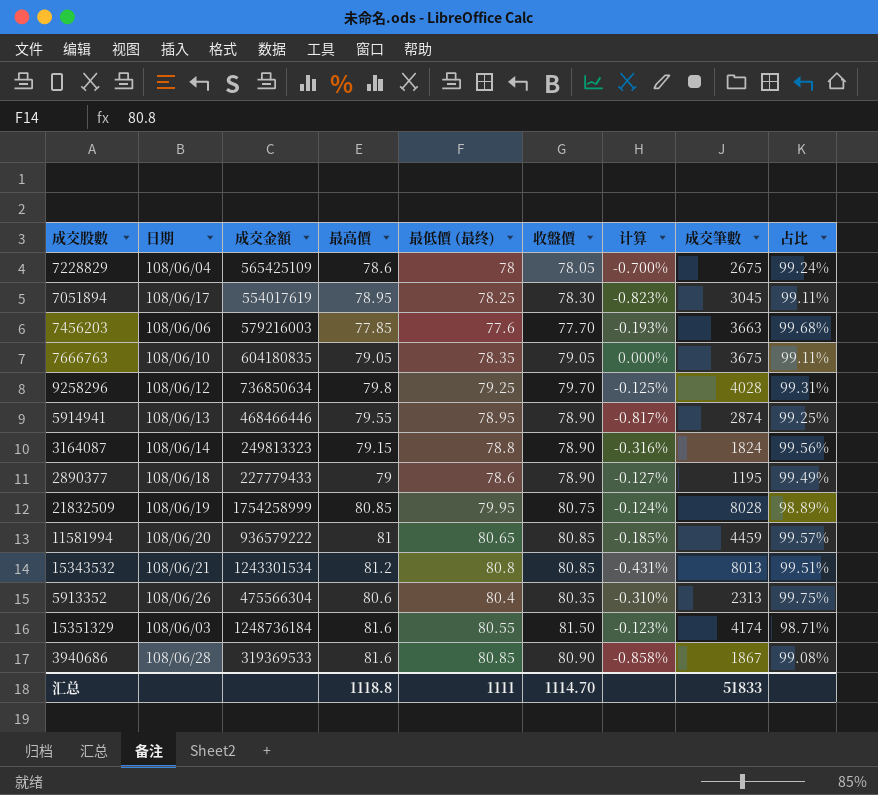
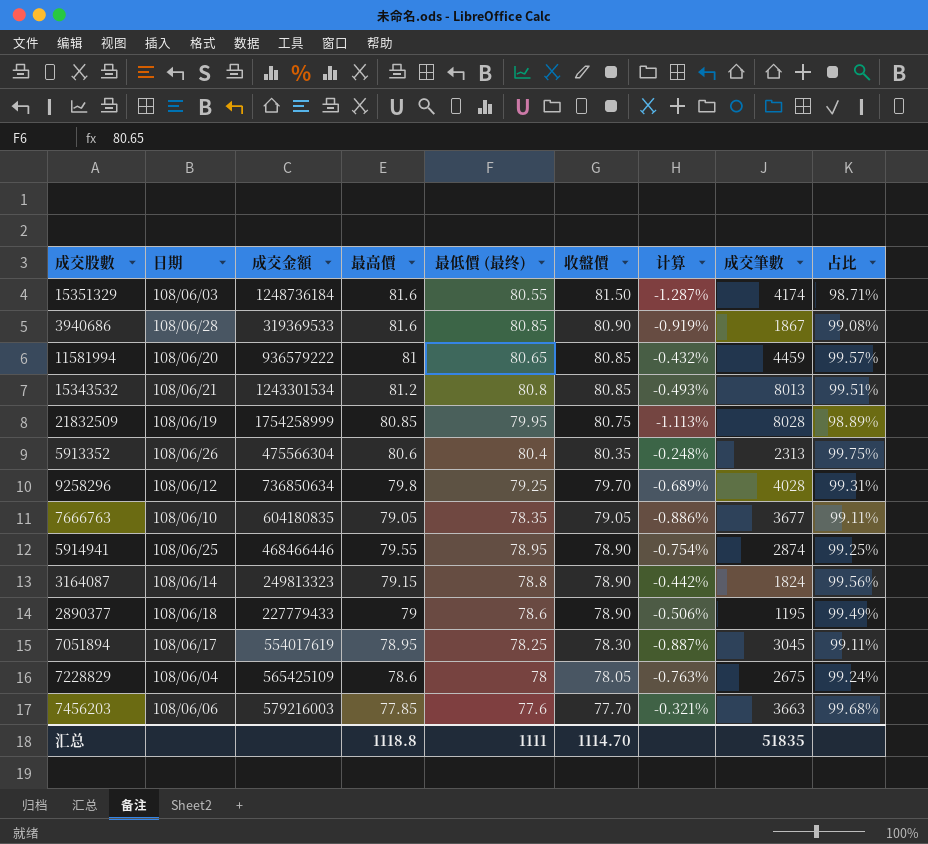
row order: none -> 收盤價 descending
column 计算 | formula: ([收盤價] - [最高價]) / [最高價] -> ([最低價 (最终)] - [最高價]) / [最高價]
7666763 | 成交筆數: 3675 -> 3677
5914941 | 日期: 108/06/13 -> 108/06/25
汇总 | 成交筆數: 51833 -> 51835

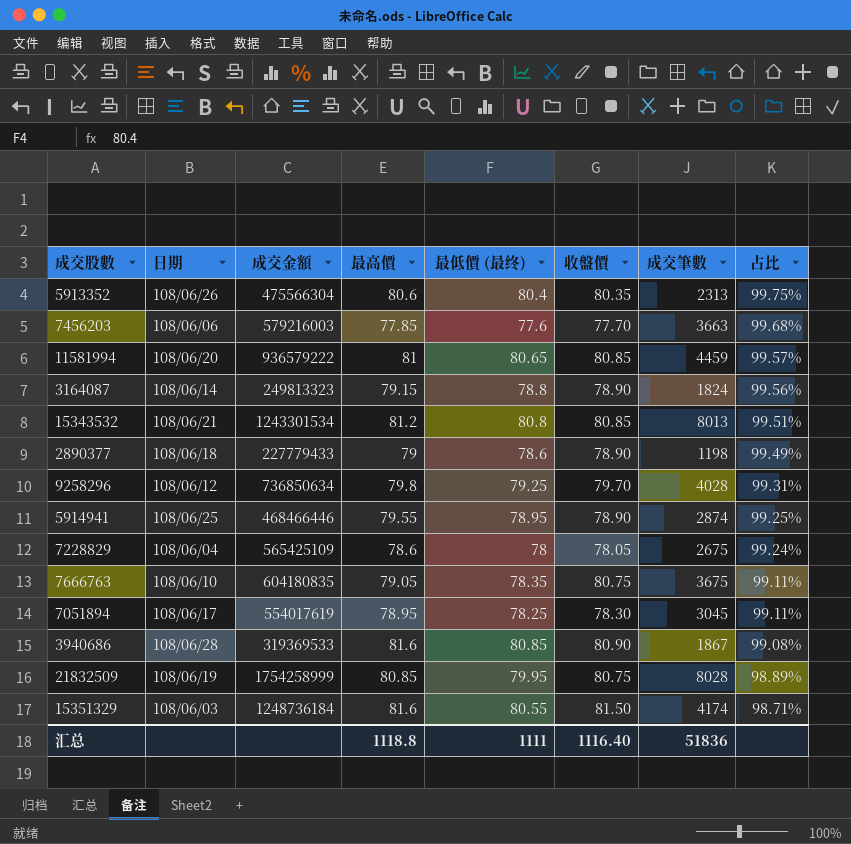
row order: 收盤價 descending -> 占比 descending
column 计算 | formula: ([最低價 (最终)] - [最高價]) / [最高價] -> none
2890377 | 成交筆數: 1195 -> 1198
7666763 | 收盤價: 79.05 -> 80.75
7666763 | 成交筆數: 3677 -> 3675
汇总 | 收盤價: 1114.70 -> 1116.40
汇总 | 成交筆數: 51835 -> 51836

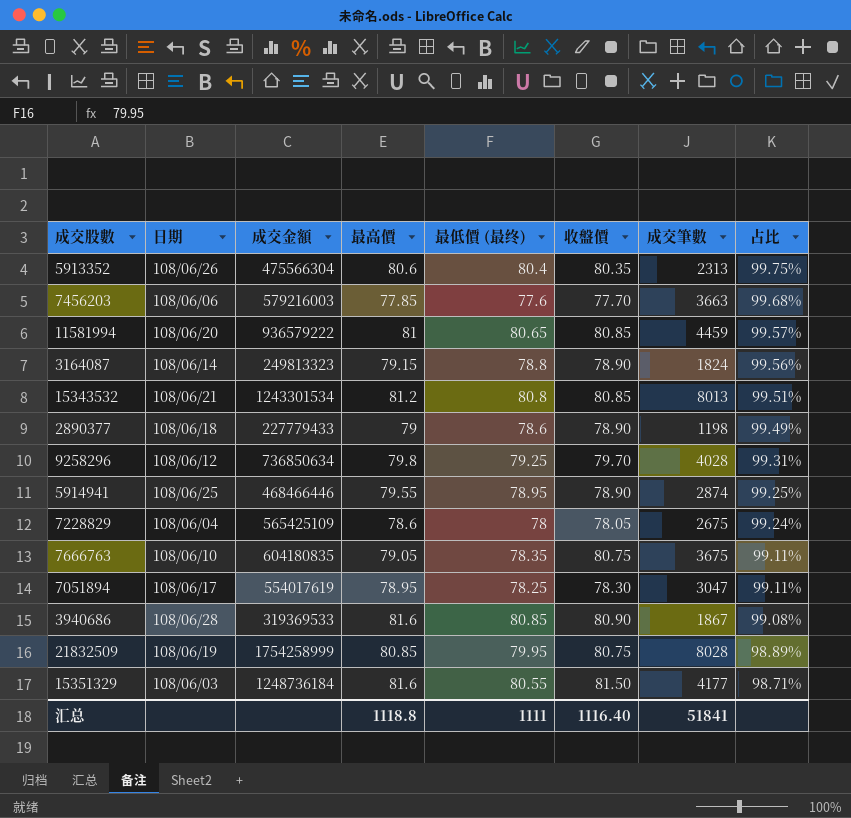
7051894 | 成交筆數: 3045 -> 3047
15351329 | 成交筆數: 4174 -> 4177
汇总 | 成交筆數: 51836 -> 51841

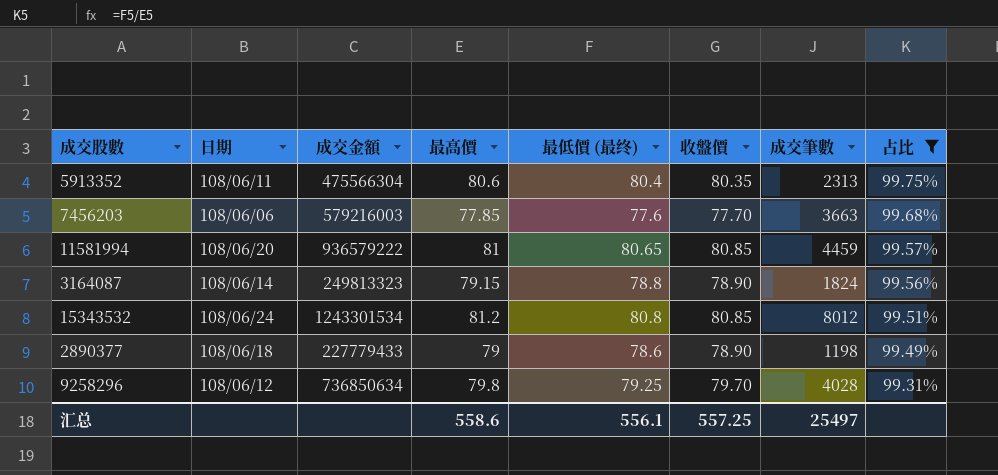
filter: none -> 占比 >= 99.31%
5913352 | 日期: 108/06/26 -> 108/06/11
15343532 | 日期: 108/06/21 -> 108/06/24
15343532 | 成交筆數: 8013 -> 8012
汇总 | 最高價: 1118.8 -> 558.6
汇总 | 最低價 (最终): 1111 -> 556.1
汇总 | 收盤價: 1116.40 -> 557.25
汇总 | 成交筆數: 51841 -> 25497

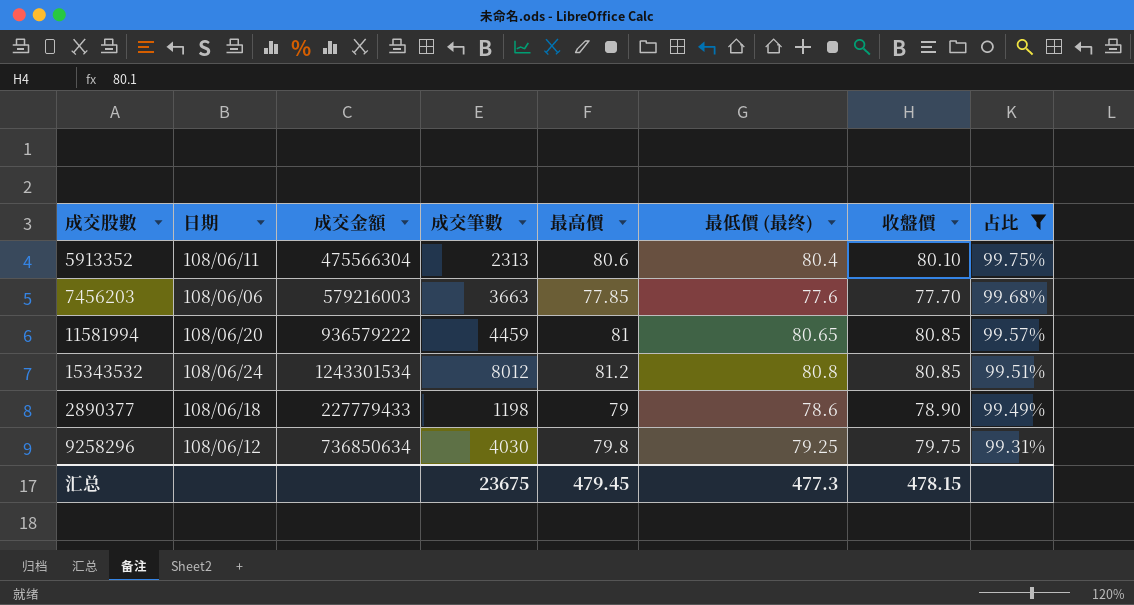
column 成交筆數 | position: 7 -> 4
row 3164087: 108/06/14 | 249813323 | 79.15 | 78.8 | 78.90 | 1824 | 99.56% -> none
5913352 | 收盤價: 80.35 -> 80.10
9258296 | 成交筆數: 4028 -> 4030
9258296 | 收盤價: 79.70 -> 79.75
汇总 | 成交筆數: 25497 -> 23675
汇总 | 最高價: 558.6 -> 479.45
汇总 | 最低價 (最终): 556.1 -> 477.3
汇总 | 收盤價: 557.25 -> 478.15

